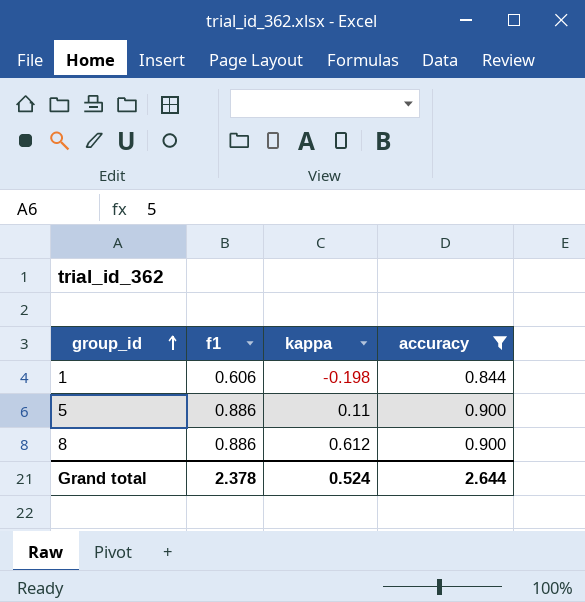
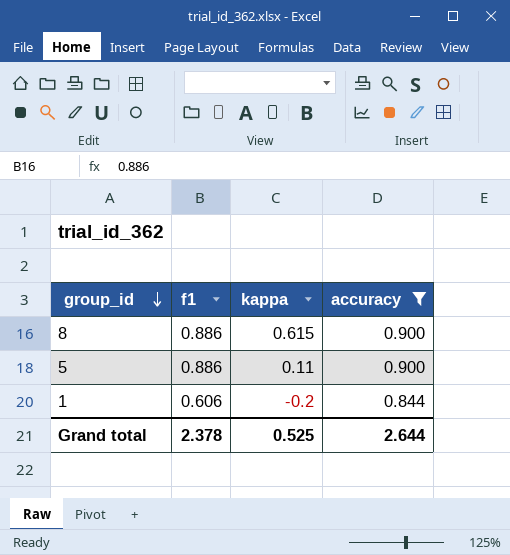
row order: group_id ascending -> group_id descending
8 | kappa: 0.612 -> 0.615
1 | kappa: -0.198 -> -0.2
Grand total | kappa: 0.524 -> 0.525

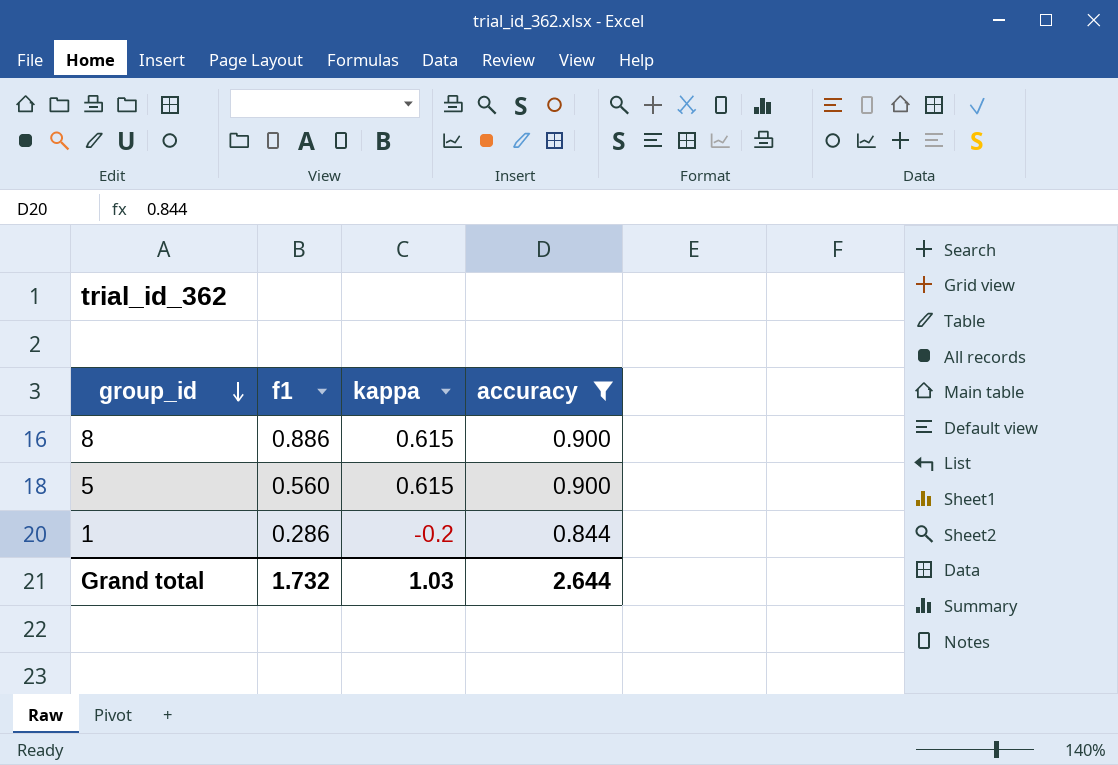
5 | f1: 0.886 -> 0.560
5 | kappa: 0.11 -> 0.615
1 | f1: 0.606 -> 0.286
Grand total | f1: 2.378 -> 1.732
Grand total | kappa: 0.525 -> 1.03

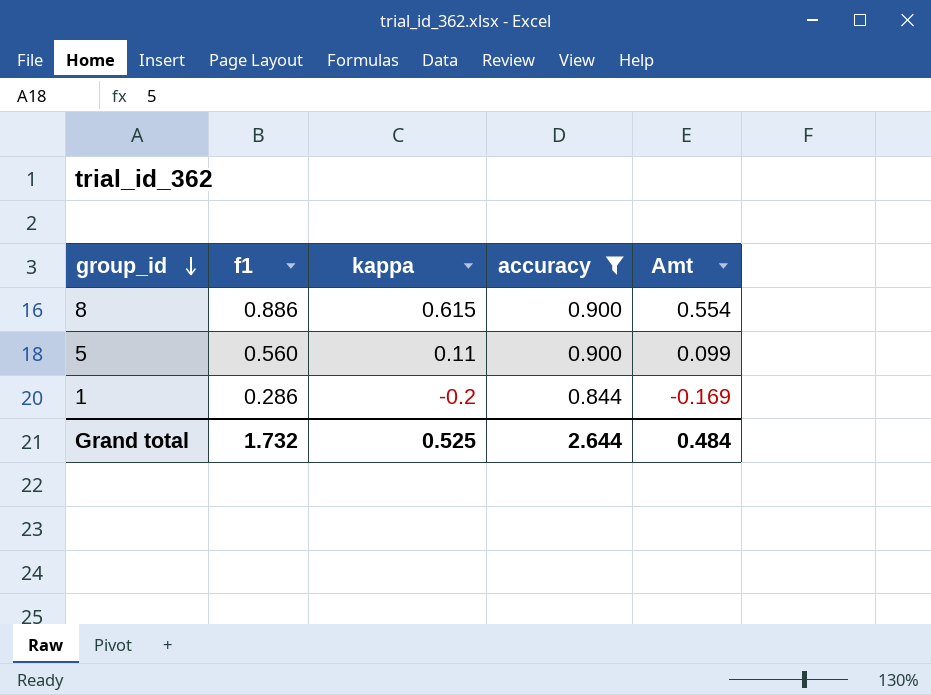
column Amt | formula: none -> [kappa] * [accuracy]
5 | kappa: 0.615 -> 0.11
Grand total | kappa: 1.03 -> 0.525

